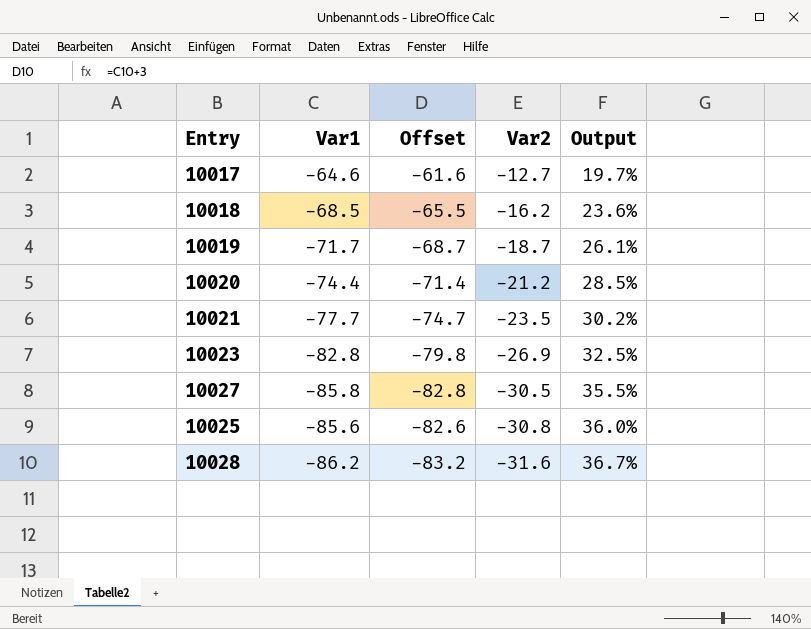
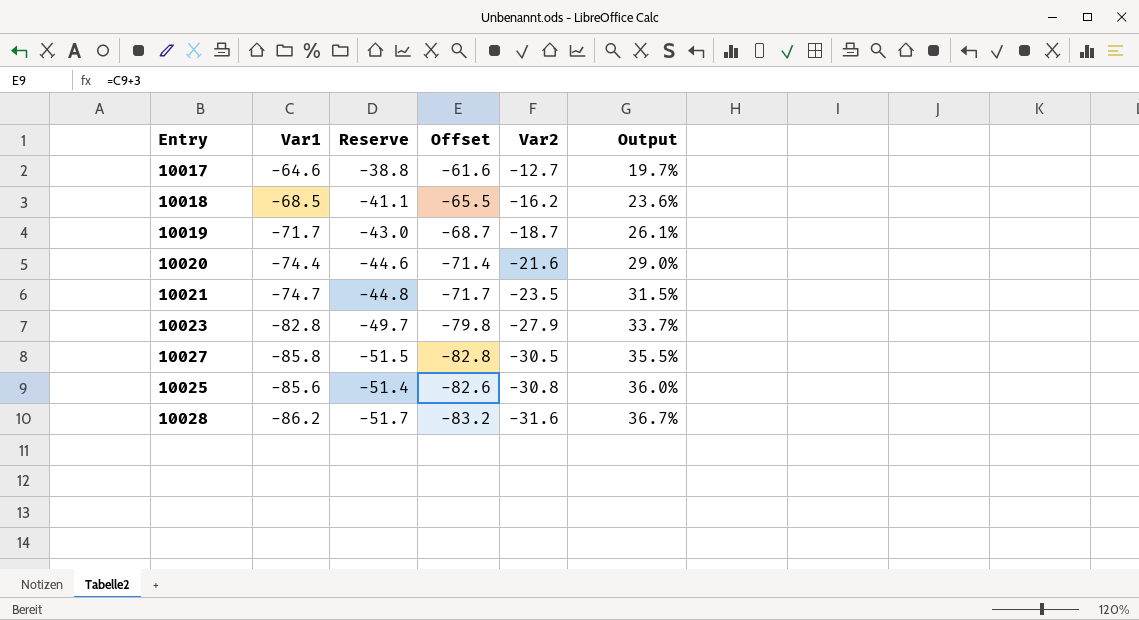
column Reserve | formula: none -> [Var1] * 0.6
10020 | Var2: -21.2 -> -21.6
10020 | Output: 28.5% -> 29.0%
10021 | Var1: -77.7 -> -74.7
10021 | Offset: -74.7 -> -71.7
10021 | Output: 30.2% -> 31.5%
10023 | Var2: -26.9 -> -27.9
10023 | Output: 32.5% -> 33.7%

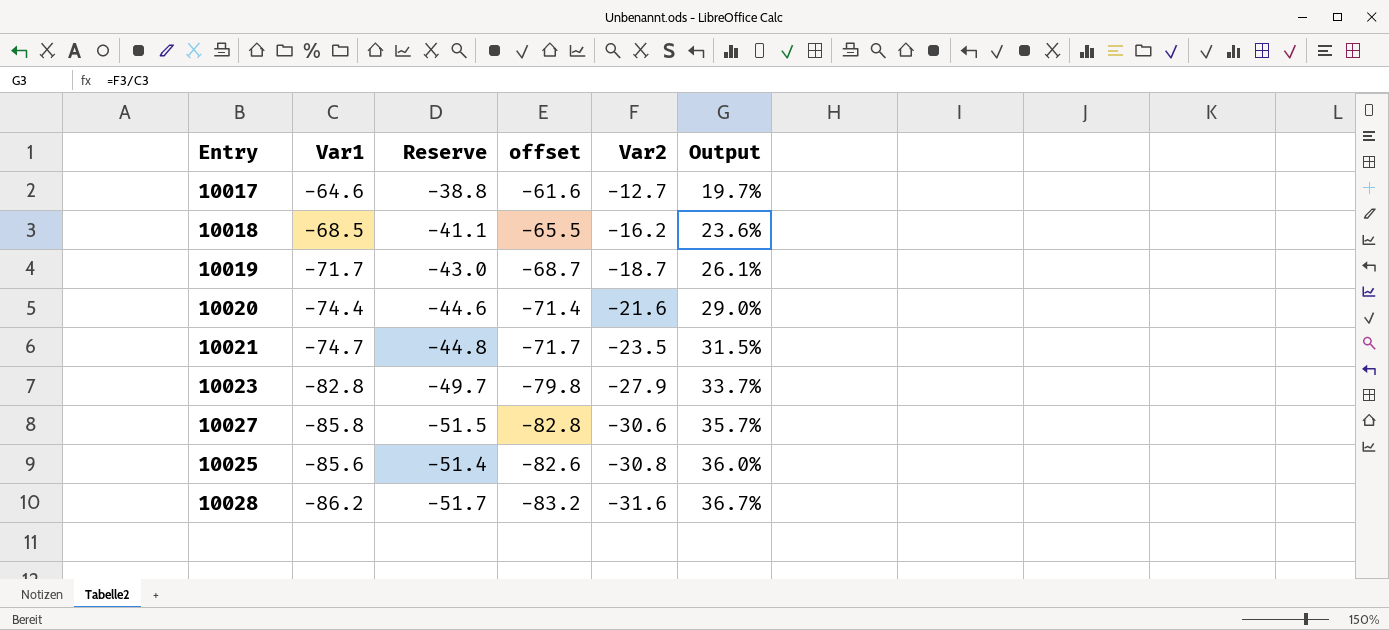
column name: Offset -> offset
10027 | Var2: -30.5 -> -30.6
10027 | Output: 35.5% -> 35.7%

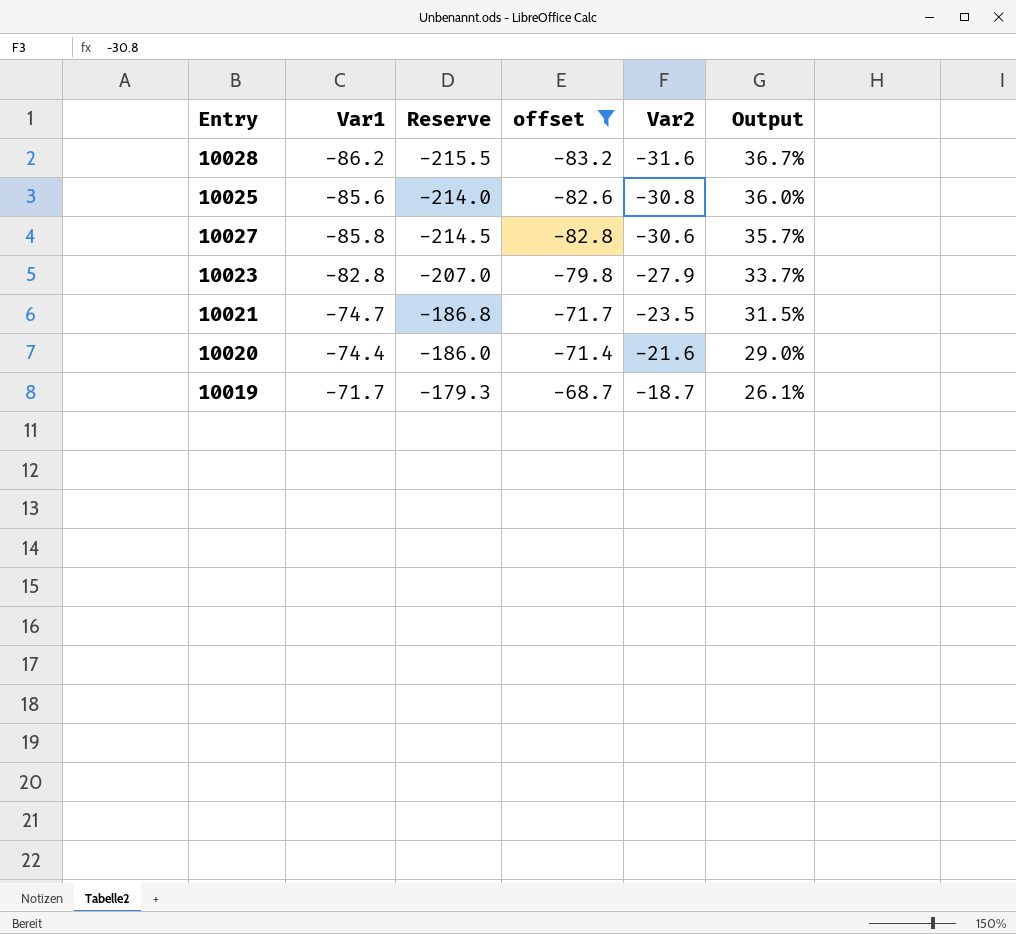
filter: none -> offset <= -68.7
row order: Var2 descending -> Var2 ascending
column Reserve | formula: [Var1] * 0.6 -> [Var1] * 2.5

